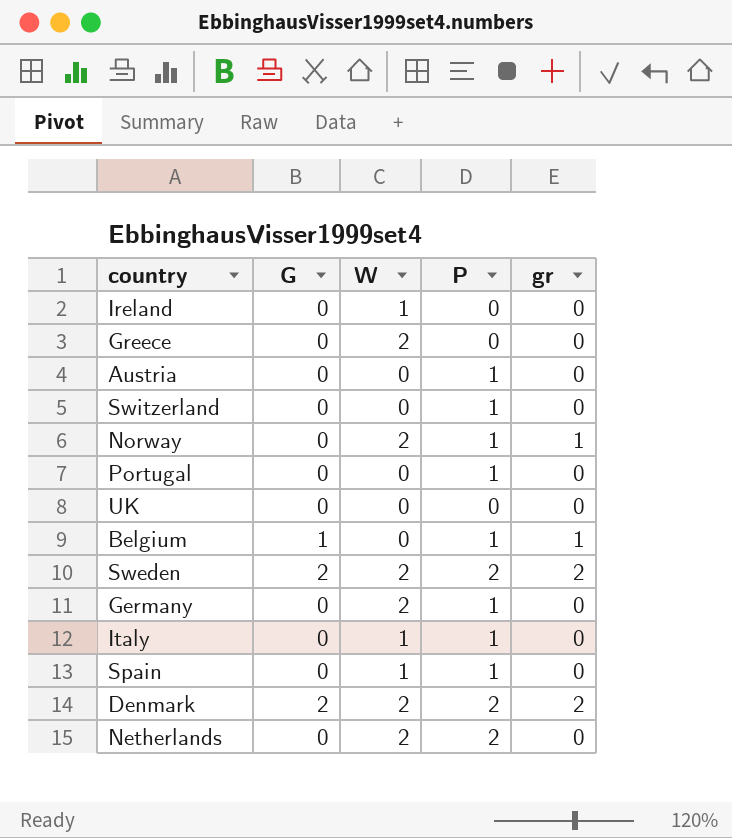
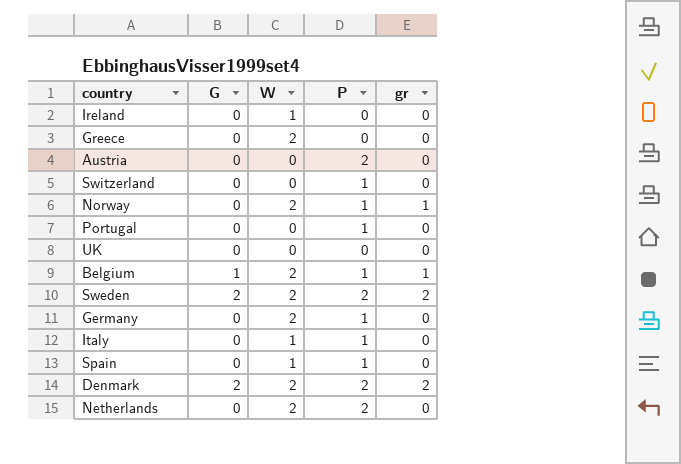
Austria | P: 1 -> 2
Belgium | W: 0 -> 2

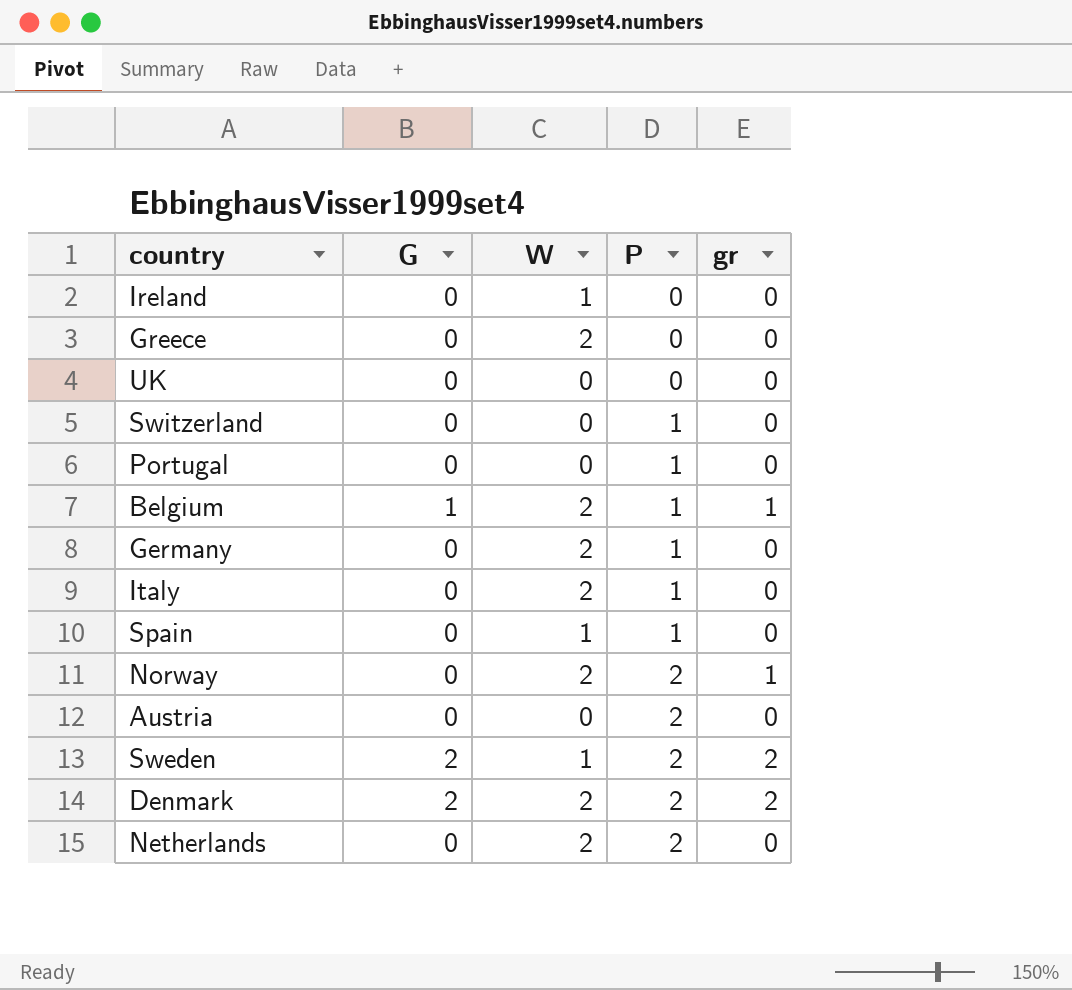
row order: none -> P ascending
Italy | W: 1 -> 2
Norway | P: 1 -> 2
Sweden | W: 2 -> 1

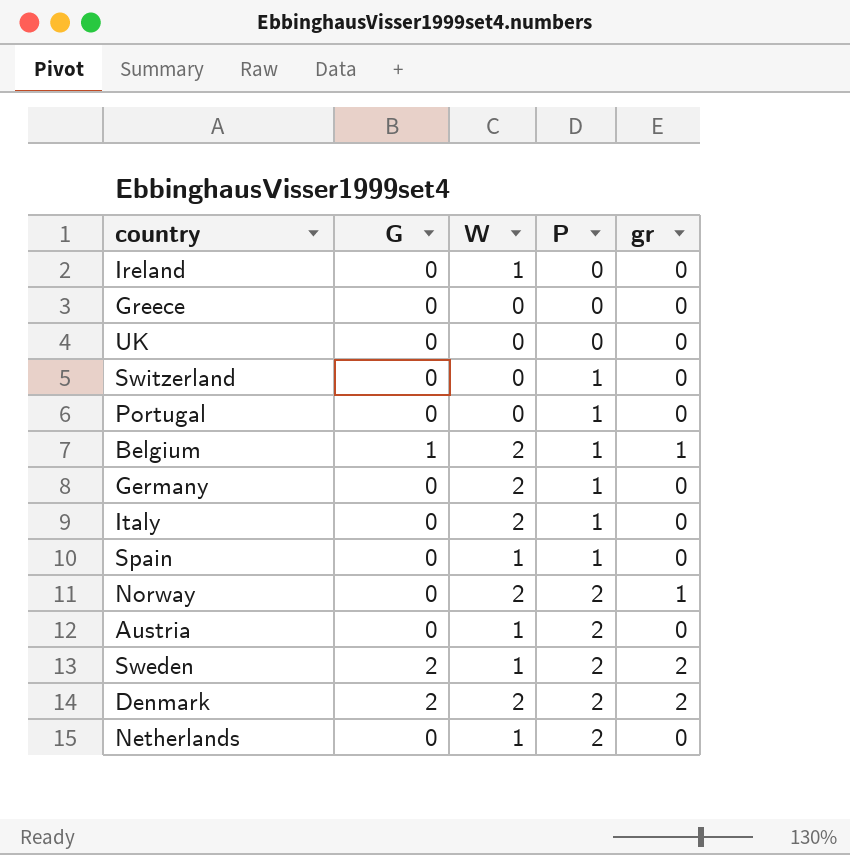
Greece | W: 2 -> 0
Austria | W: 0 -> 1
Netherlands | W: 2 -> 1

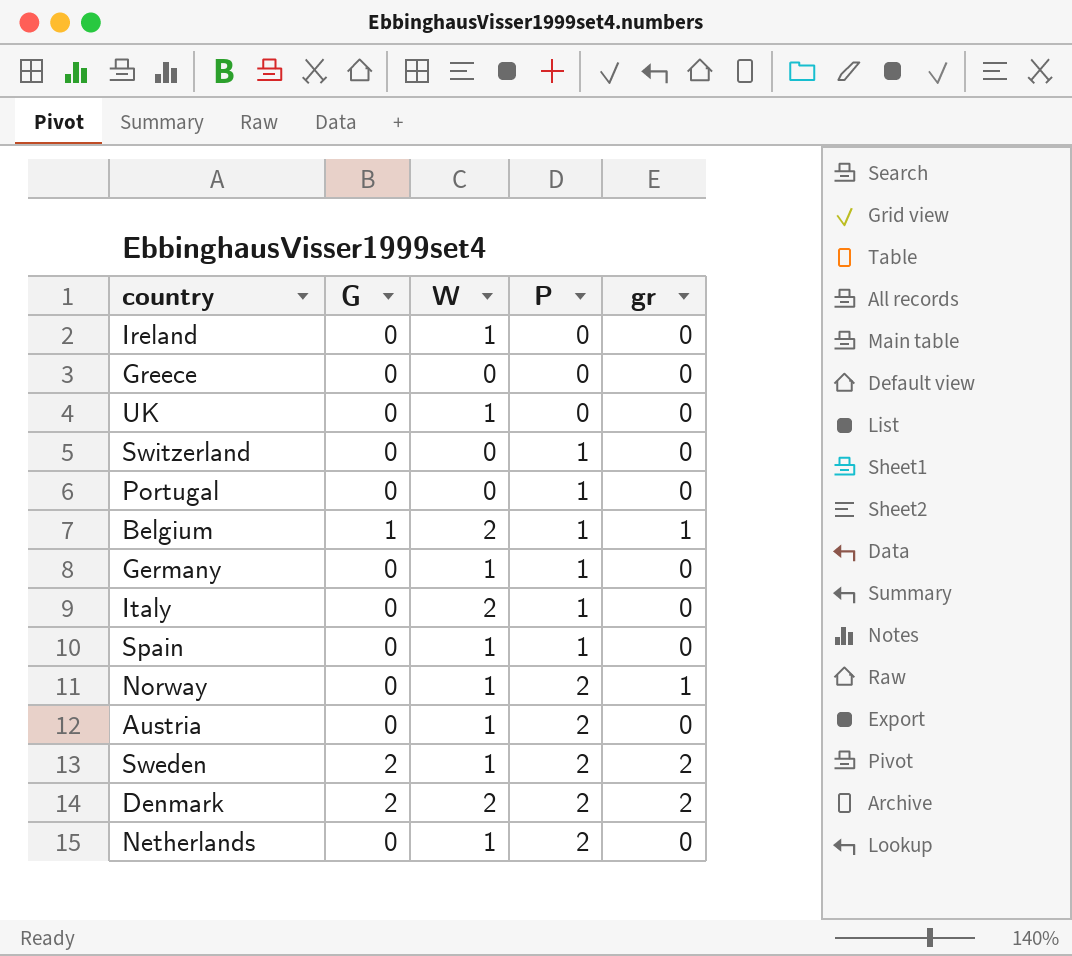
UK | W: 0 -> 1
Germany | W: 2 -> 1
Norway | W: 2 -> 1

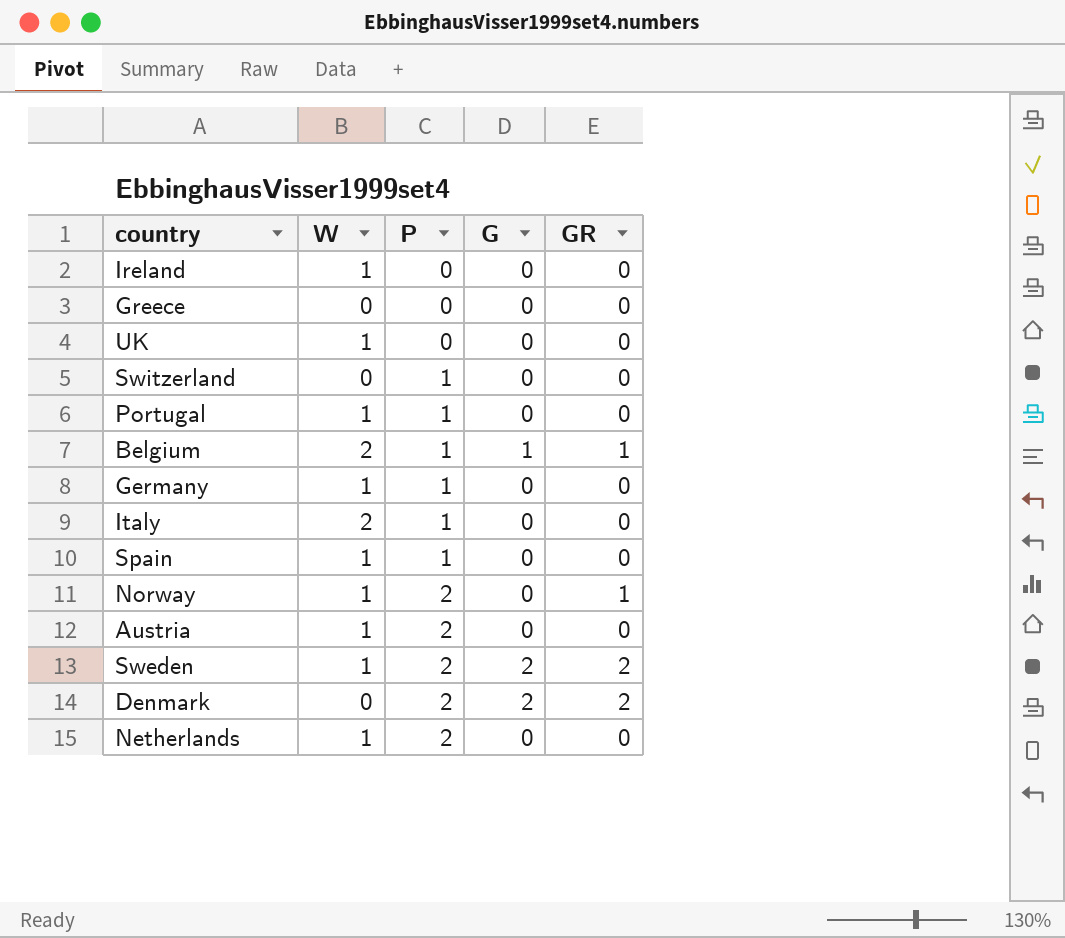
column G | position: 2 -> 4
column name: gr -> GR
Portugal | W: 0 -> 1
Denmark | W: 2 -> 0

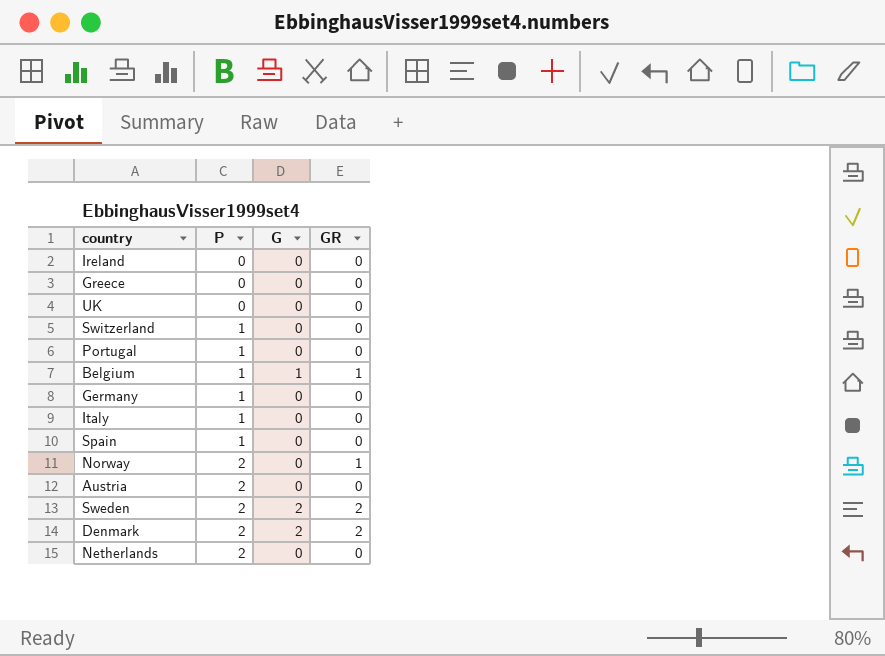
column W | position: 2 -> none

